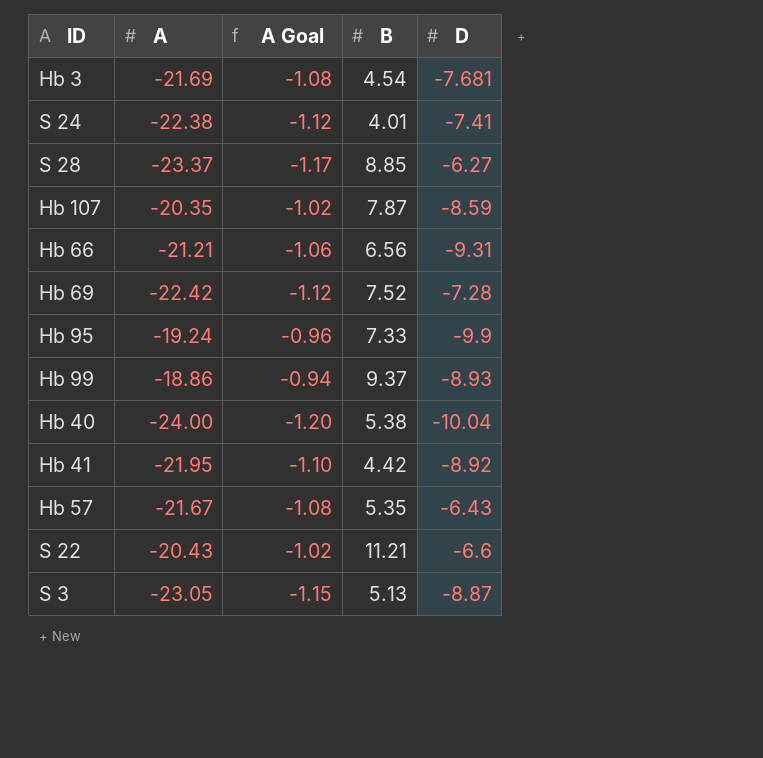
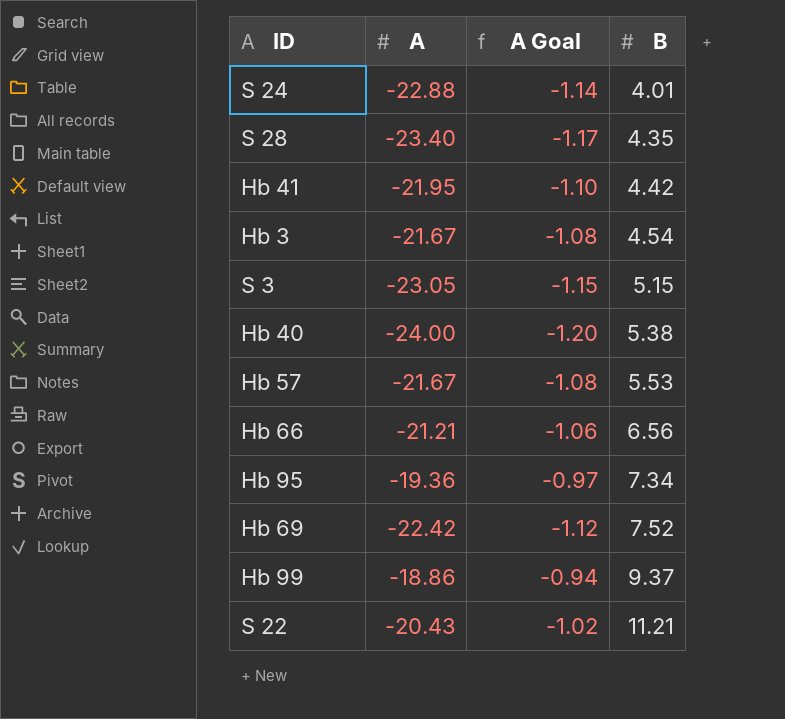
row order: none -> B ascending
column D | position: 5 -> none
row Hb 107: -20.35 | -1.02 | 7.87 | -8.59 -> none
S 24 | A: -22.38 -> -22.88
S 24 | A Goal: -1.12 -> -1.14
S 28 | A: -23.37 -> -23.40
S 28 | B: 8.85 -> 4.35
Hb 3 | A: -21.69 -> -21.67
S 3 | B: 5.13 -> 5.15
Hb 57 | B: 5.35 -> 5.53
Hb 95 | A: -19.24 -> -19.36
Hb 95 | A Goal: -0.96 -> -0.97
Hb 95 | B: 7.33 -> 7.34

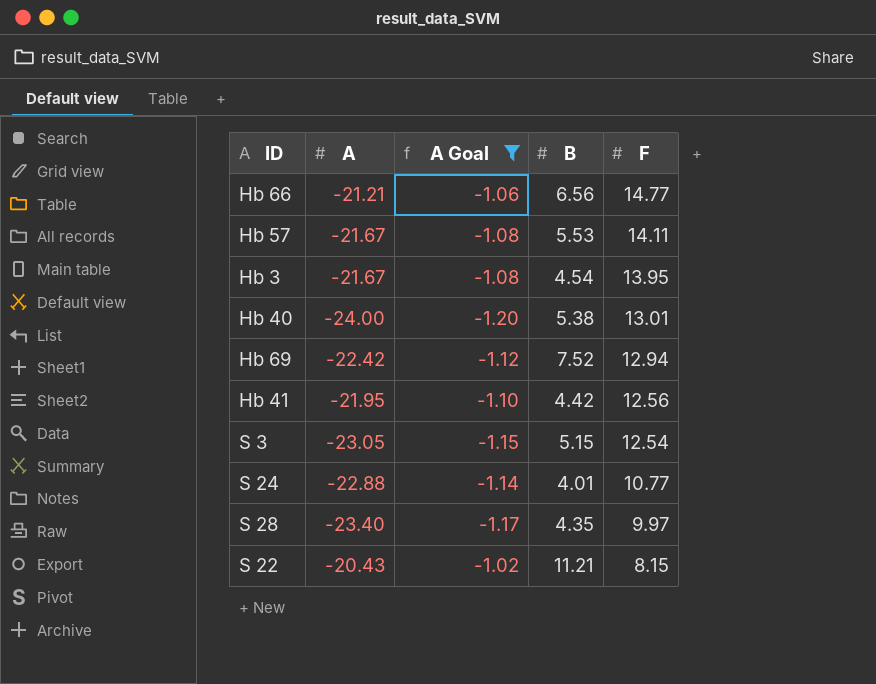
filter: none -> A Goal <= -1.02
row order: B ascending -> F descending
column F | position: none -> 5

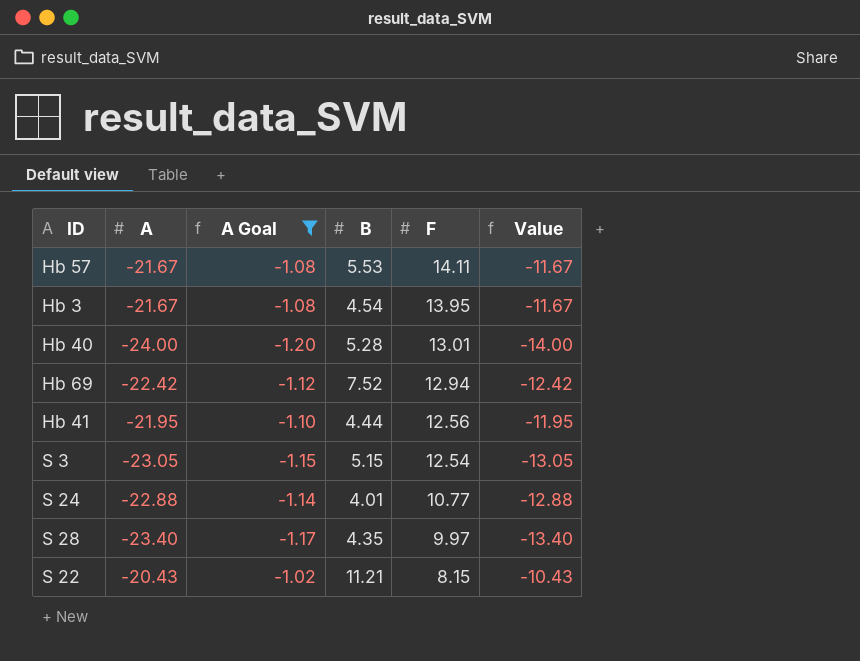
column Value | formula: none -> [A] + 10
row Hb 66: -21.21 | -1.06 | 6.56 | 14.77 -> none
Hb 40 | B: 5.38 -> 5.28
Hb 41 | B: 4.42 -> 4.44

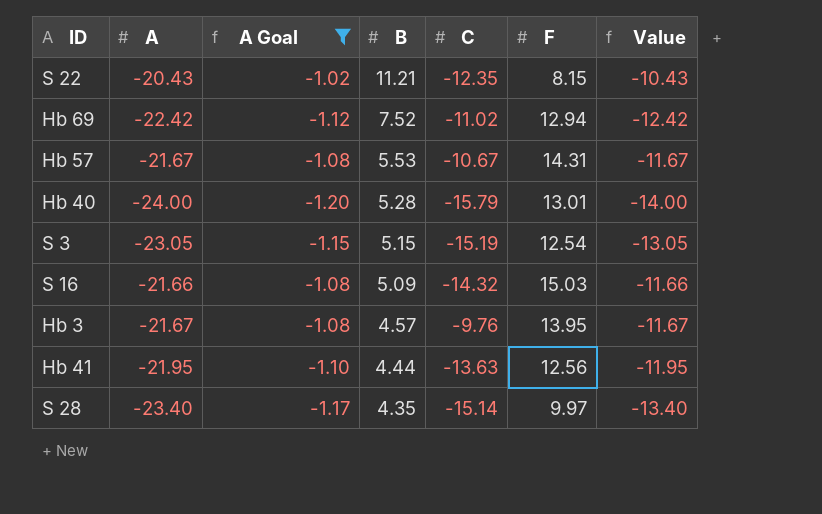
row order: F descending -> B descending
column C | position: none -> 5
row S 24: -22.88 | -1.14 | 4.01 | 10.77 | -12.88 -> none
Hb 57 | F: 14.11 -> 14.31
row S 16: none -> -21.66 | -1.08 | 5.09 | -14.32 | 15.03 | -11.66
Hb 3 | B: 4.54 -> 4.57

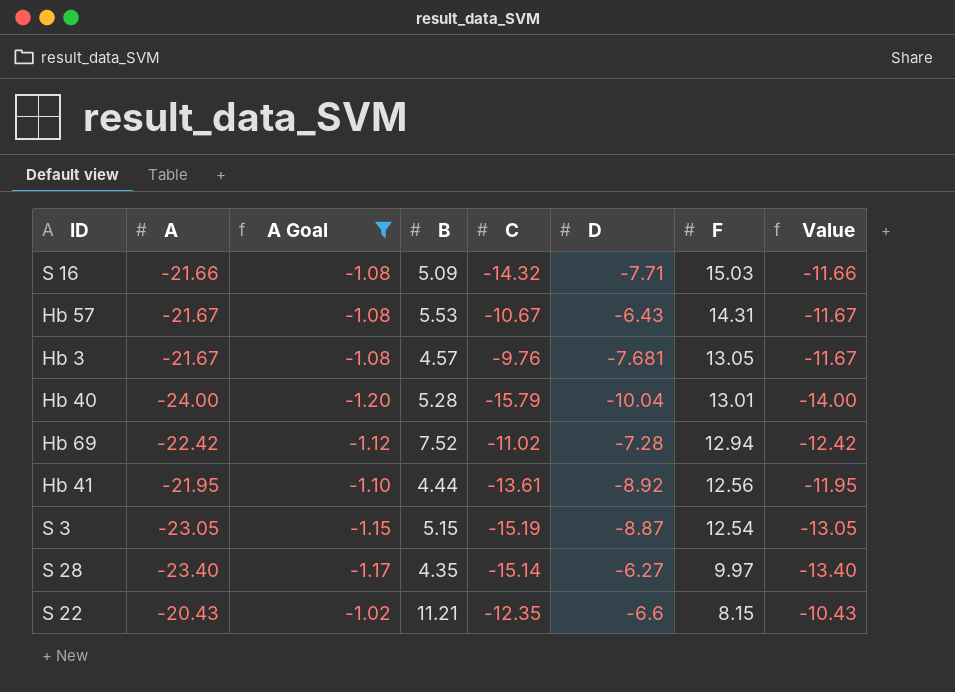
row order: B descending -> F descending
column D | position: none -> 6
Hb 3 | F: 13.95 -> 13.05
Hb 41 | C: -13.63 -> -13.61

